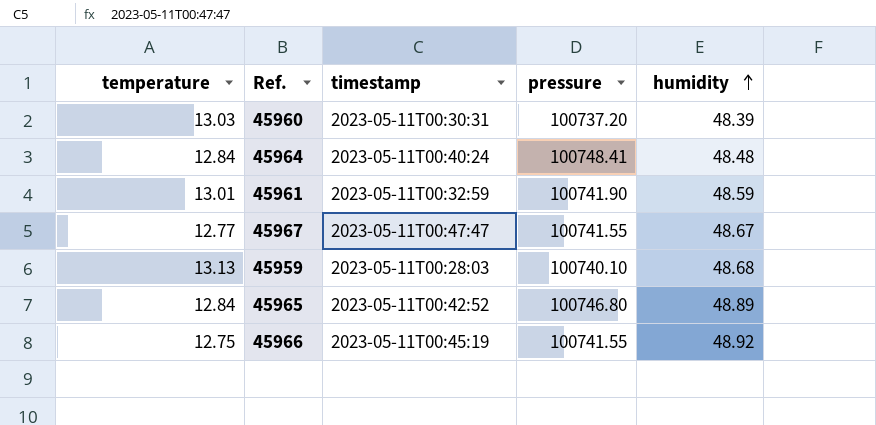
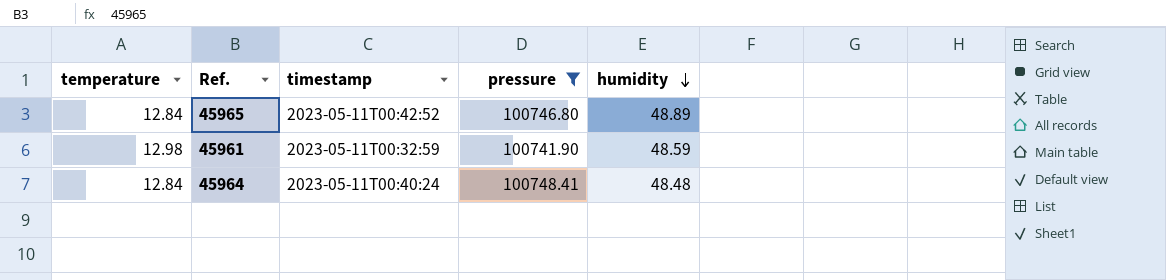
filter: none -> pressure >= 100741.90
row order: humidity ascending -> humidity descending
45961 | temperature: 13.01 -> 12.98

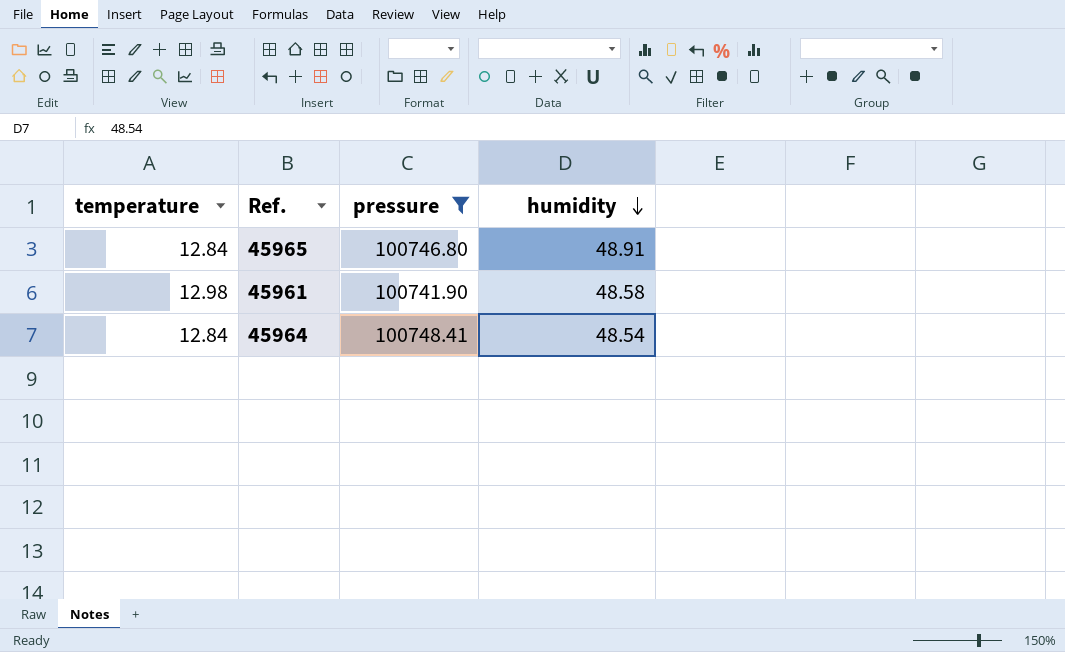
column timestamp | position: 3 -> none
45965 | humidity: 48.89 -> 48.91
45961 | humidity: 48.59 -> 48.58
45964 | humidity: 48.48 -> 48.54

